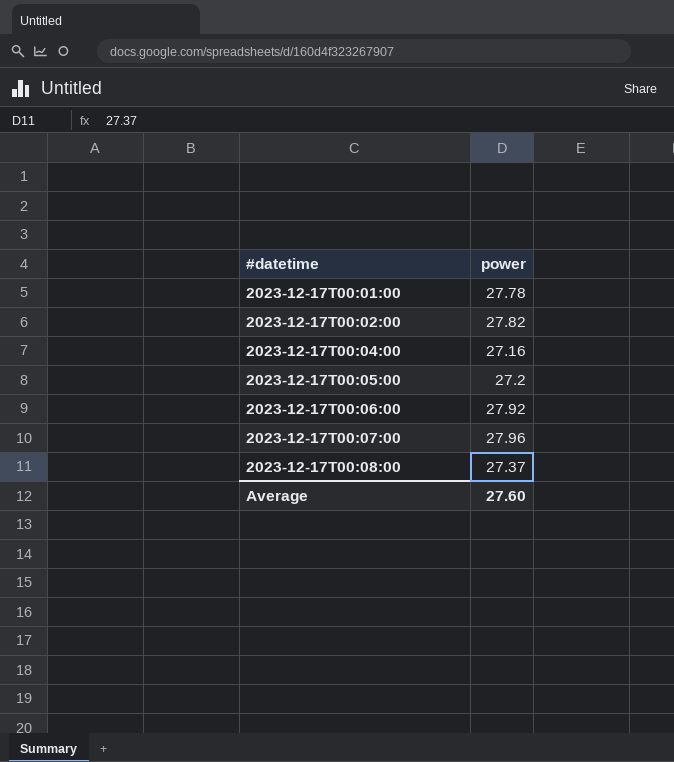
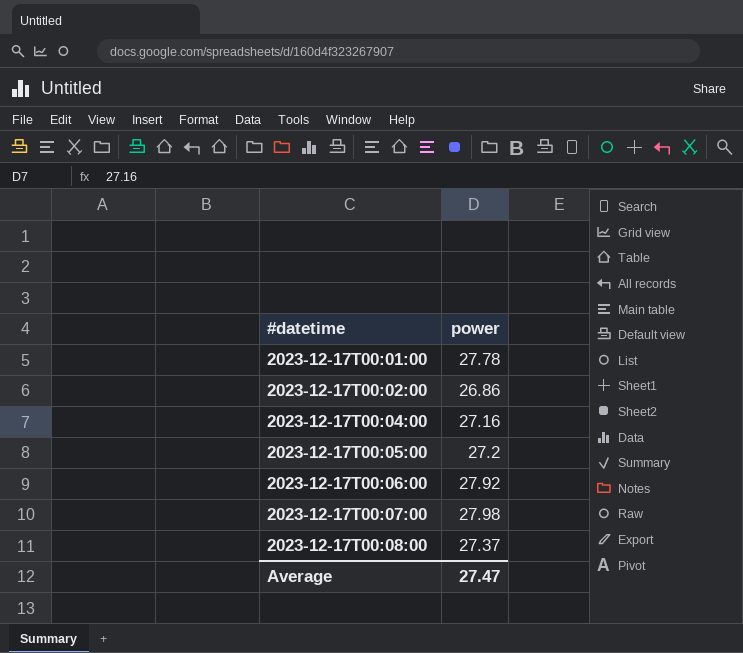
2023-12-17T00:02:00 | power: 27.82 -> 26.86
2023-12-17T00:07:00 | power: 27.96 -> 27.98
Average | power: 27.60 -> 27.47

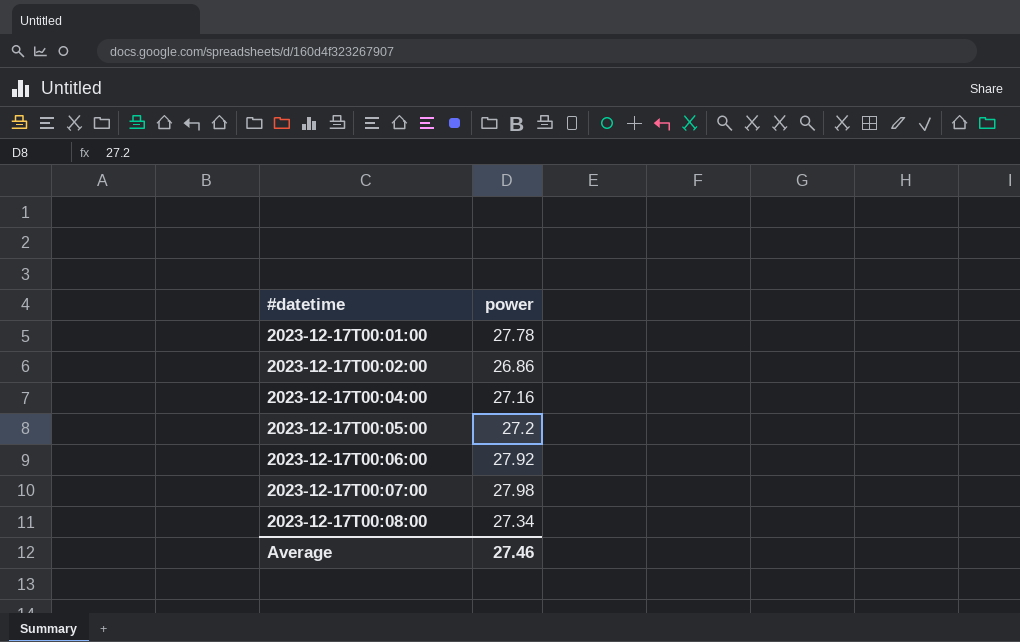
2023-12-17T00:08:00 | power: 27.37 -> 27.34
Average | power: 27.47 -> 27.46

